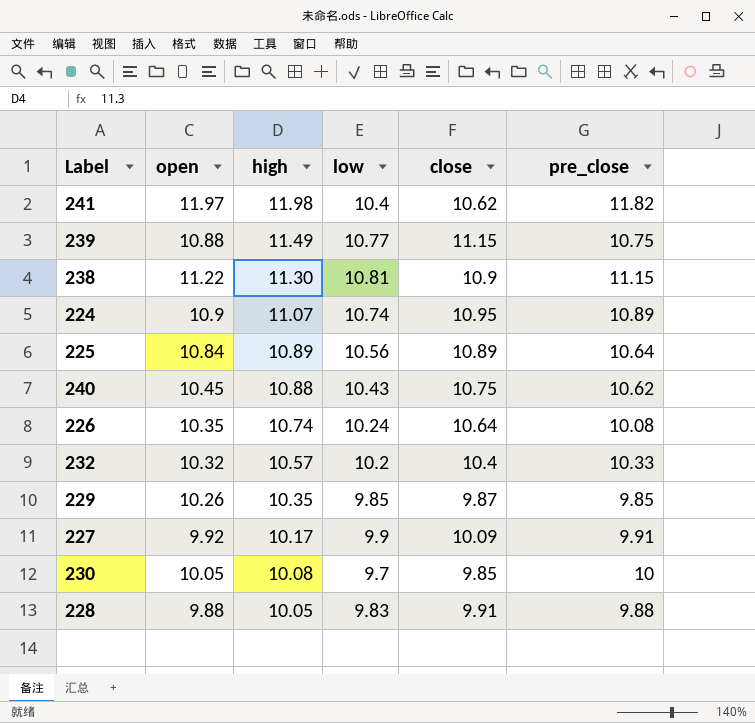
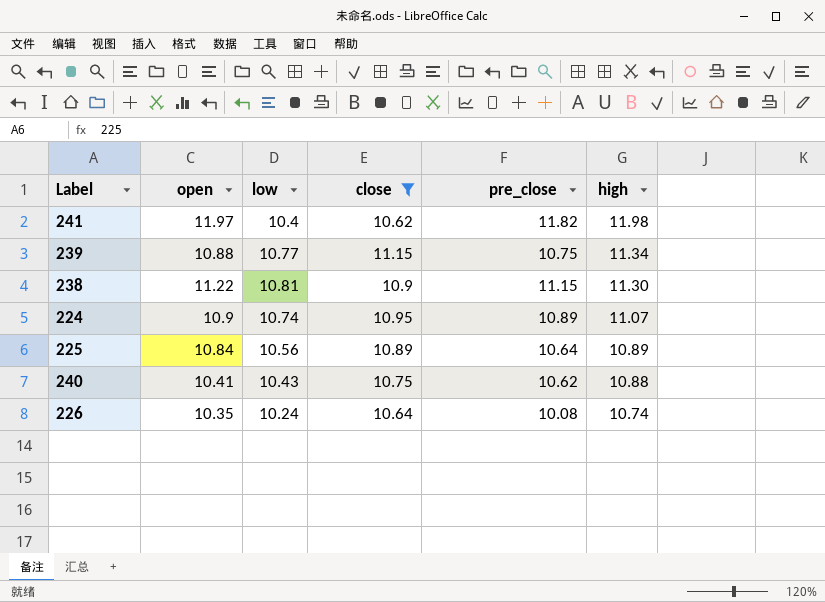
filter: none -> close >= 10.62
column high | position: 3 -> 6
239 | high: 11.49 -> 11.34
240 | open: 10.45 -> 10.41

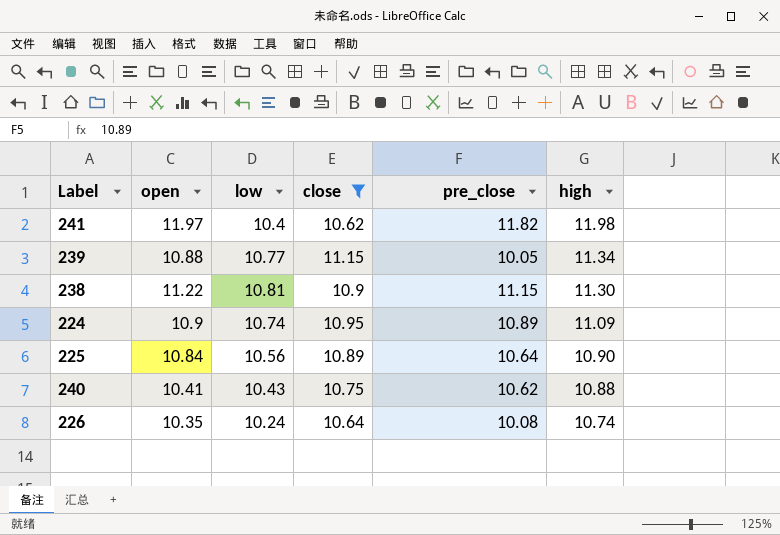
239 | pre_close: 10.75 -> 10.05
224 | high: 11.07 -> 11.09
225 | high: 10.89 -> 10.90

